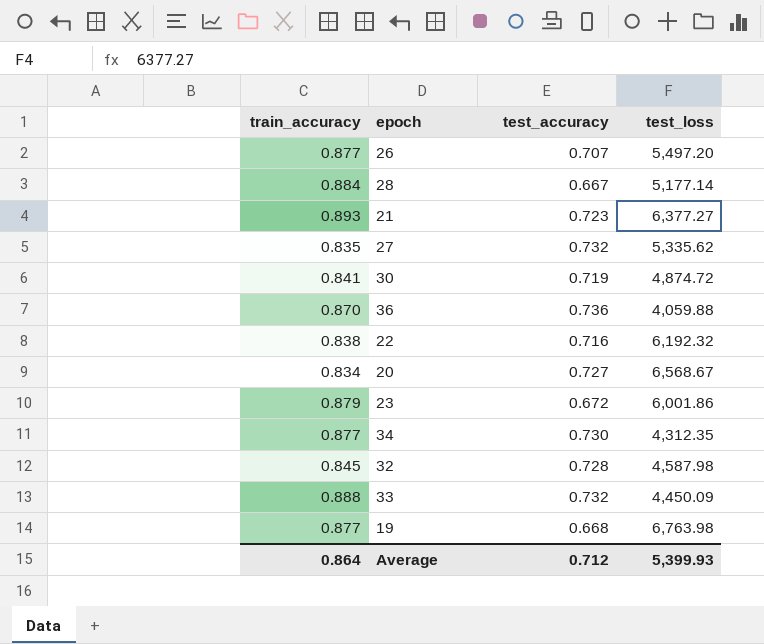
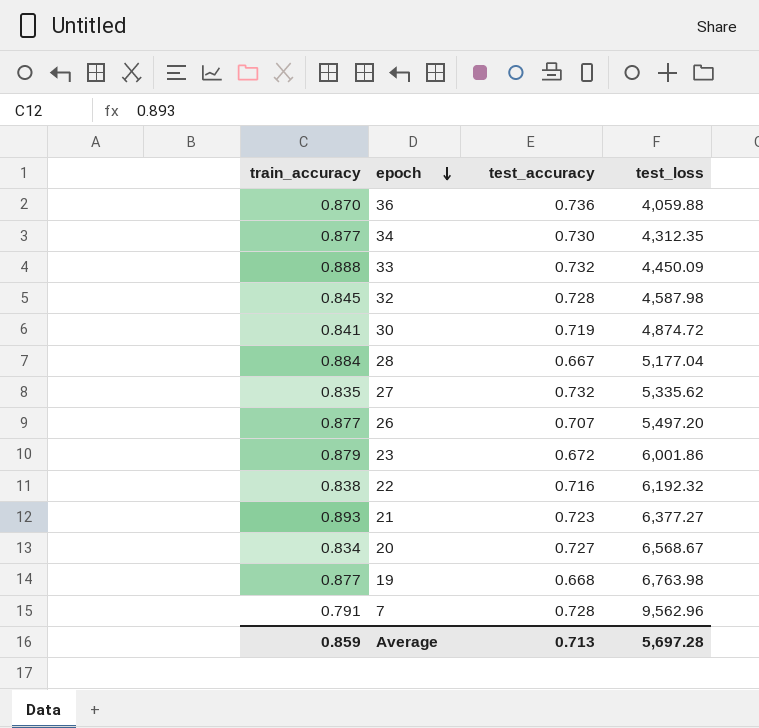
row order: none -> epoch descending
28 | test_loss: 5,177.14 -> 5,177.04
row 7: none -> 0.791 | 0.728 | 9,562.96
Average | train_accuracy: 0.864 -> 0.859
Average | test_accuracy: 0.712 -> 0.713
Average | test_loss: 5,399.93 -> 5,697.28

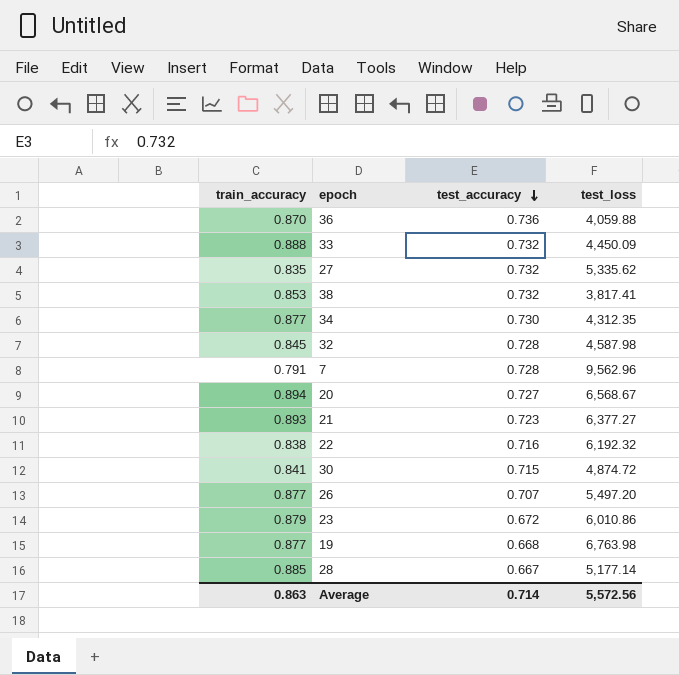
row order: epoch descending -> test_accuracy descending
row 38: none -> 0.853 | 0.732 | 3,817.41
20 | train_accuracy: 0.834 -> 0.894
30 | test_accuracy: 0.719 -> 0.715
23 | test_loss: 6,001.86 -> 6,010.86
28 | train_accuracy: 0.884 -> 0.885
28 | test_loss: 5,177.04 -> 5,177.14
Average | train_accuracy: 0.859 -> 0.863
Average | test_accuracy: 0.713 -> 0.714
Average | test_loss: 5,697.28 -> 5,572.56

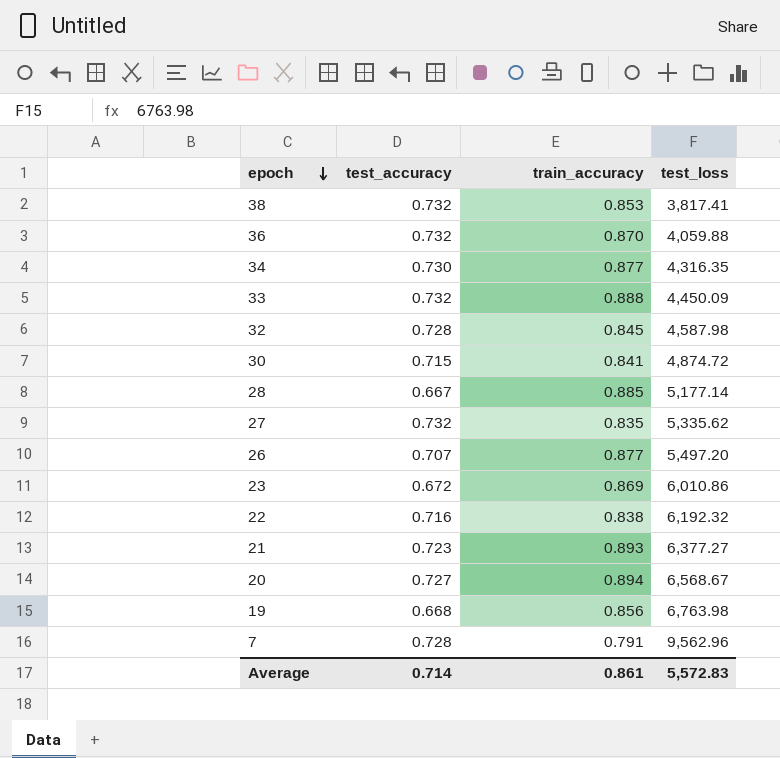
row order: test_accuracy descending -> epoch descending
column train_accuracy | position: 1 -> 3
36 | test_accuracy: 0.736 -> 0.732
34 | test_loss: 4,312.35 -> 4,316.35
23 | train_accuracy: 0.879 -> 0.869
19 | train_accuracy: 0.877 -> 0.856
Average | train_accuracy: 0.863 -> 0.861
Average | test_loss: 5,572.56 -> 5,572.83

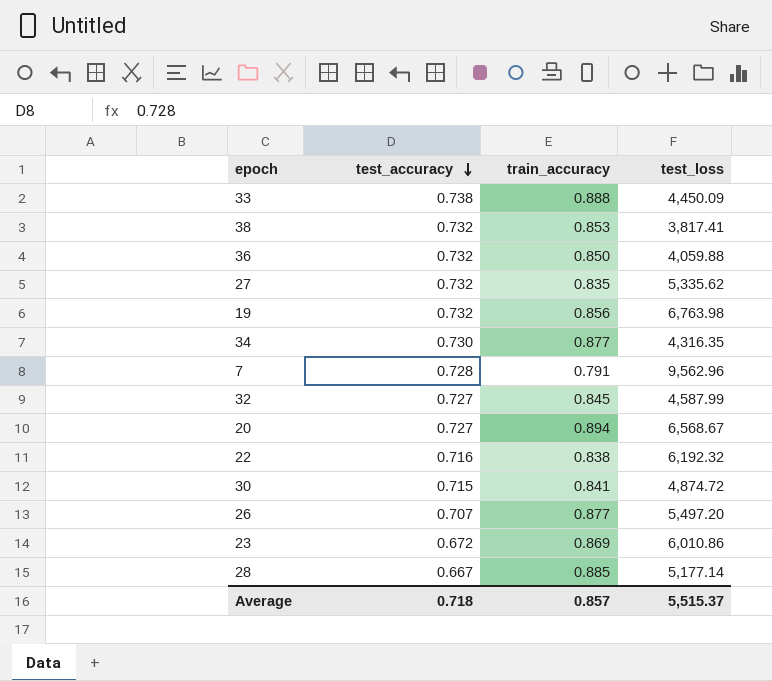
row order: epoch descending -> test_accuracy descending
row 21: 0.723 | 0.893 | 6,377.27 -> none
33 | test_accuracy: 0.732 -> 0.738
36 | train_accuracy: 0.870 -> 0.850
19 | test_accuracy: 0.668 -> 0.732
32 | test_accuracy: 0.728 -> 0.727
32 | test_loss: 4,587.98 -> 4,587.99
Average | test_accuracy: 0.714 -> 0.718
Average | train_accuracy: 0.861 -> 0.857
Average | test_loss: 5,572.83 -> 5,515.37

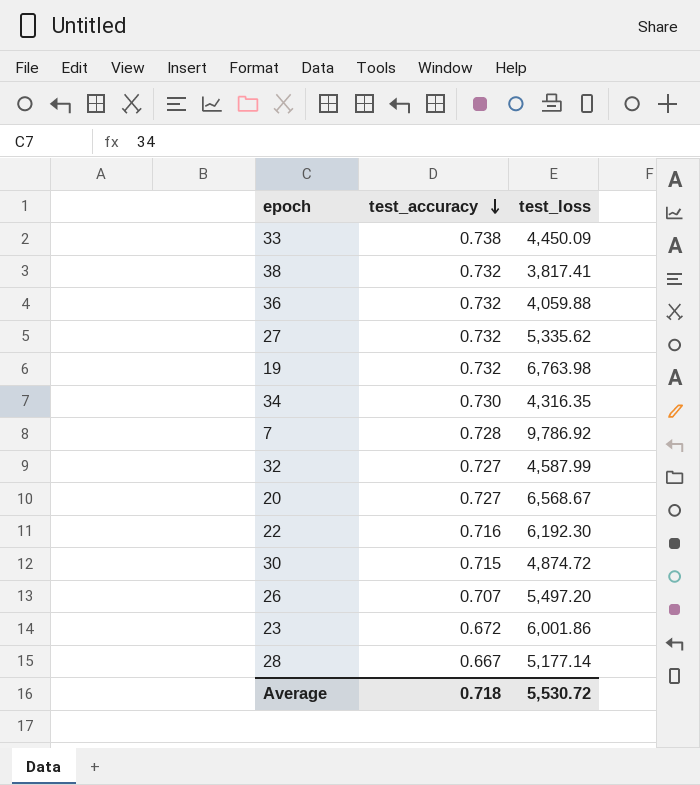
column train_accuracy | position: 3 -> none
7 | test_loss: 9,562.96 -> 9,786.92
22 | test_loss: 6,192.32 -> 6,192.30
23 | test_loss: 6,010.86 -> 6,001.86
Average | test_loss: 5,515.37 -> 5,530.72

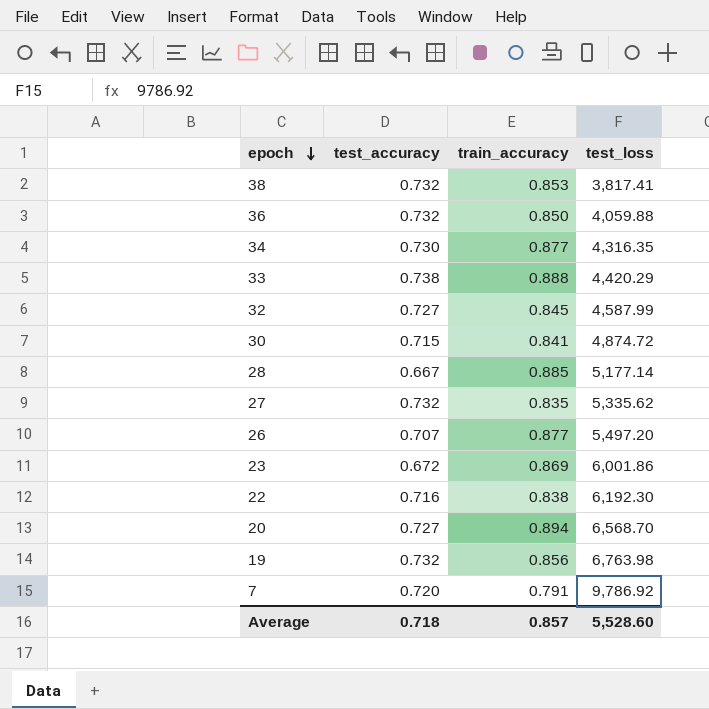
row order: test_accuracy descending -> epoch descending
column train_accuracy | position: none -> 3
33 | test_loss: 4,450.09 -> 4,420.29
20 | test_loss: 6,568.67 -> 6,568.70
7 | test_accuracy: 0.728 -> 0.720
Average | test_loss: 5,530.72 -> 5,528.60

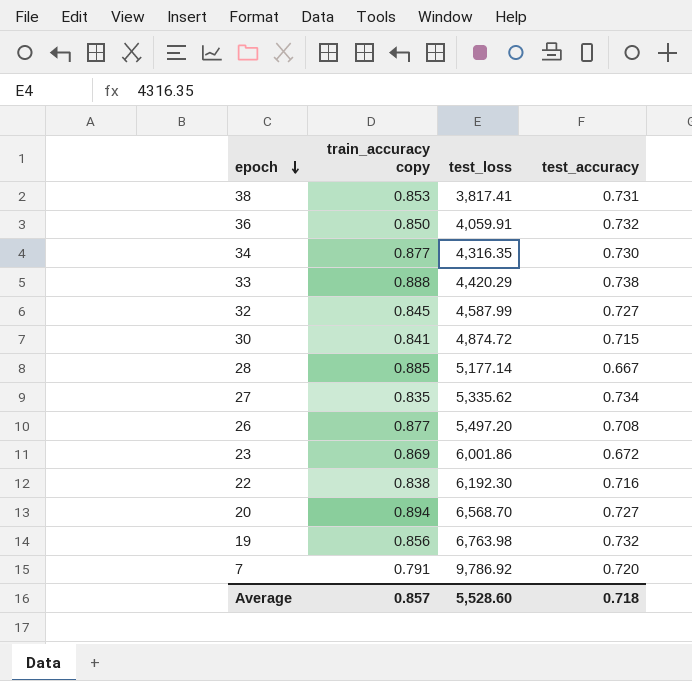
column name: train_accuracy -> train_accuracy copy
column test_accuracy | position: 2 -> 4
38 | test_accuracy: 0.732 -> 0.731
36 | test_loss: 4,059.88 -> 4,059.91
27 | test_accuracy: 0.732 -> 0.734
26 | test_accuracy: 0.707 -> 0.708

